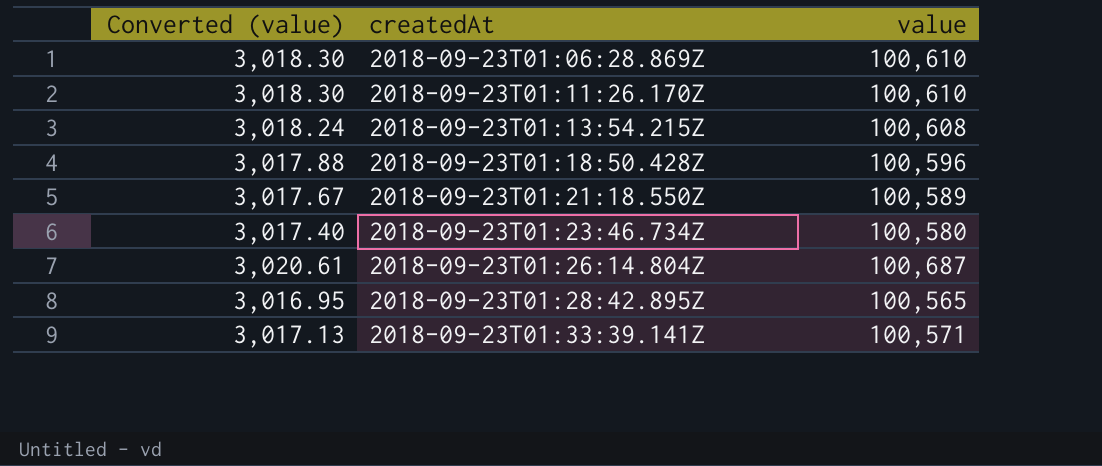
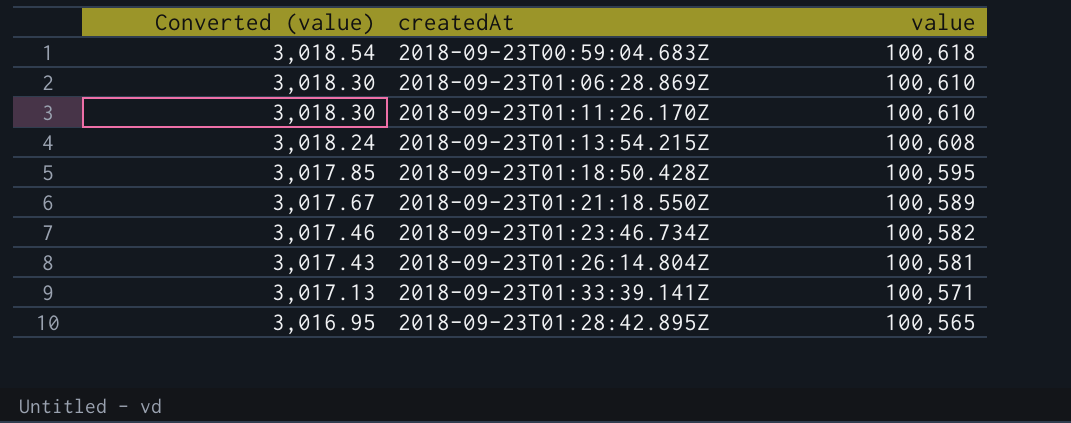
row order: createdAt ascending -> Converted (value) descending
row 2018-09-23T00:59:04.683Z: none -> 3,018.54 | 100,618
2018-09-23T01:18:50.428Z | Converted (value): 3,017.88 -> 3,017.85
2018-09-23T01:18:50.428Z | value: 100,596 -> 100,595
2018-09-23T01:23:46.734Z | Converted (value): 3,017.40 -> 3,017.46
2018-09-23T01:23:46.734Z | value: 100,580 -> 100,582
2018-09-23T01:26:14.804Z | Converted (value): 3,020.61 -> 3,017.43
2018-09-23T01:26:14.804Z | value: 100,687 -> 100,581

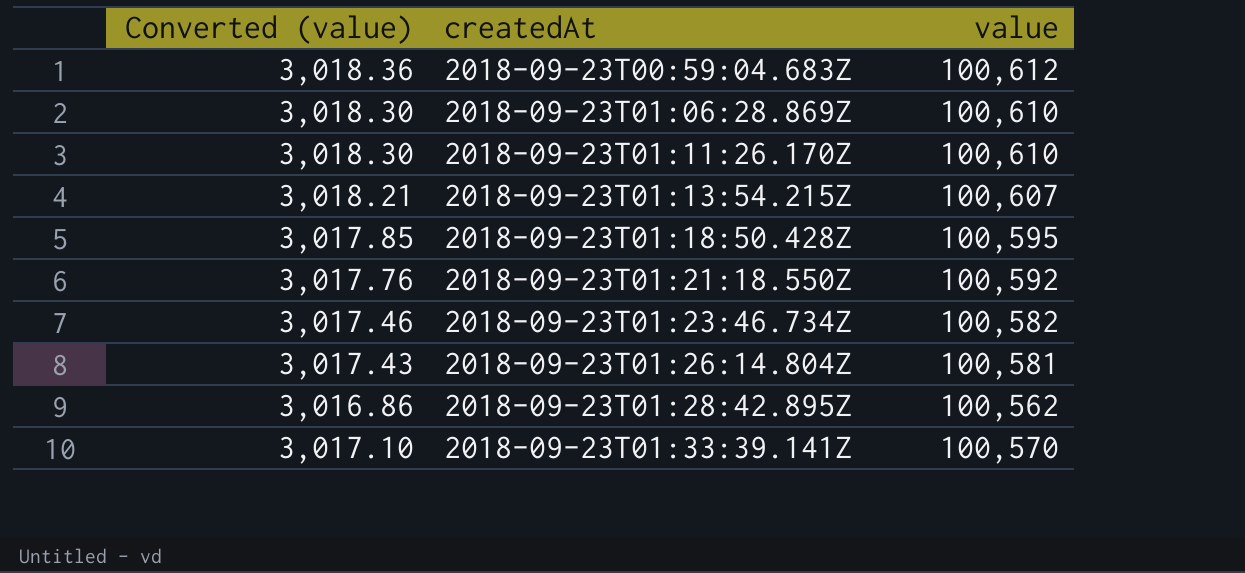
row order: Converted (value) descending -> createdAt ascending
2018-09-23T00:59:04.683Z | Converted (value): 3,018.54 -> 3,018.36
2018-09-23T00:59:04.683Z | value: 100,618 -> 100,612
2018-09-23T01:13:54.215Z | Converted (value): 3,018.24 -> 3,018.21
2018-09-23T01:13:54.215Z | value: 100,608 -> 100,607
2018-09-23T01:21:18.550Z | Converted (value): 3,017.67 -> 3,017.76
2018-09-23T01:21:18.550Z | value: 100,589 -> 100,592
2018-09-23T01:28:42.895Z | Converted (value): 3,016.95 -> 3,016.86
2018-09-23T01:28:42.895Z | value: 100,565 -> 100,562
2018-09-23T01:33:39.141Z | Converted (value): 3,017.13 -> 3,017.10
2018-09-23T01:33:39.141Z | value: 100,571 -> 100,570

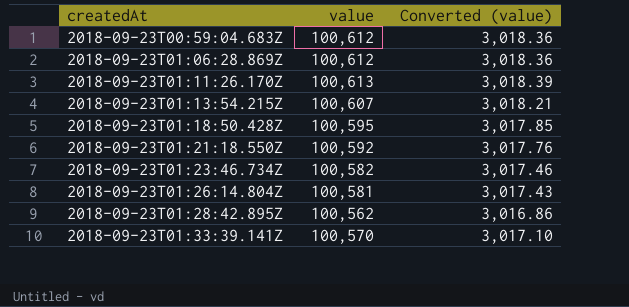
column Converted (value) | position: 1 -> 3
2018-09-23T01:06:28.869Z | value: 100,610 -> 100,612
2018-09-23T01:06:28.869Z | Converted (value): 3,018.30 -> 3,018.36
2018-09-23T01:11:26.170Z | value: 100,610 -> 100,613
2018-09-23T01:11:26.170Z | Converted (value): 3,018.30 -> 3,018.39

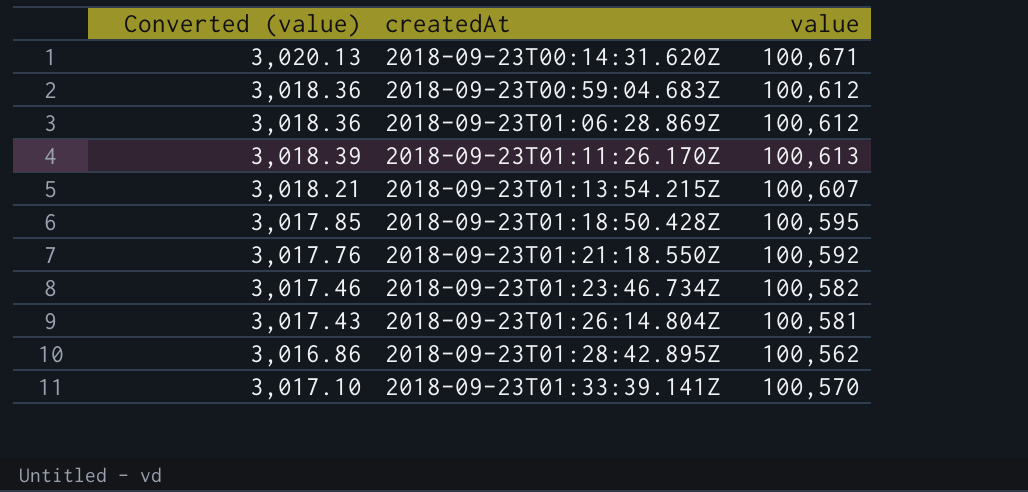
column Converted (value) | position: 3 -> 1
row 2018-09-23T00:14:31.620Z: none -> 3,020.13 | 100,671

